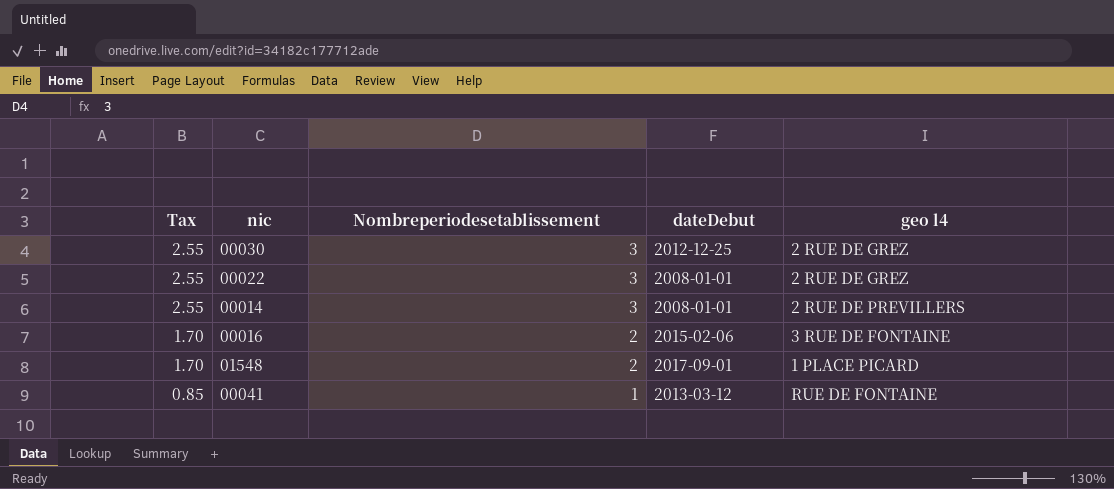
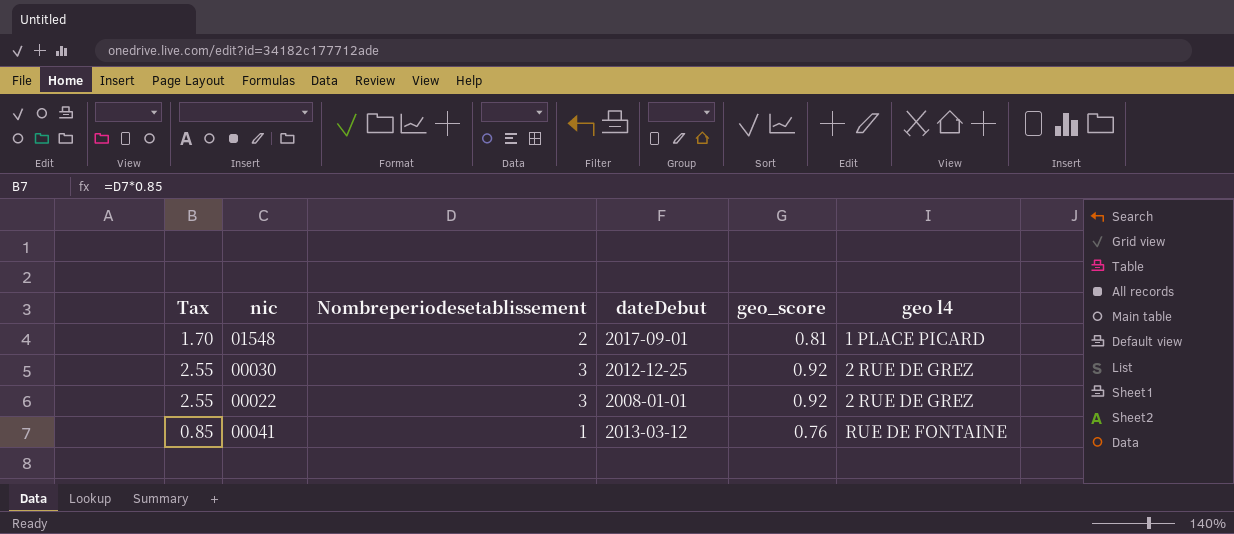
row order: Tax descending -> geo l4 ascending
column geo_score | position: none -> 5
row 00014: 2.55 | 3 | 2008-01-01 | 2 RUE DE PREVILLERS -> none
row 00016: 1.70 | 2 | 2015-02-06 | 3 RUE DE FONTAINE -> none

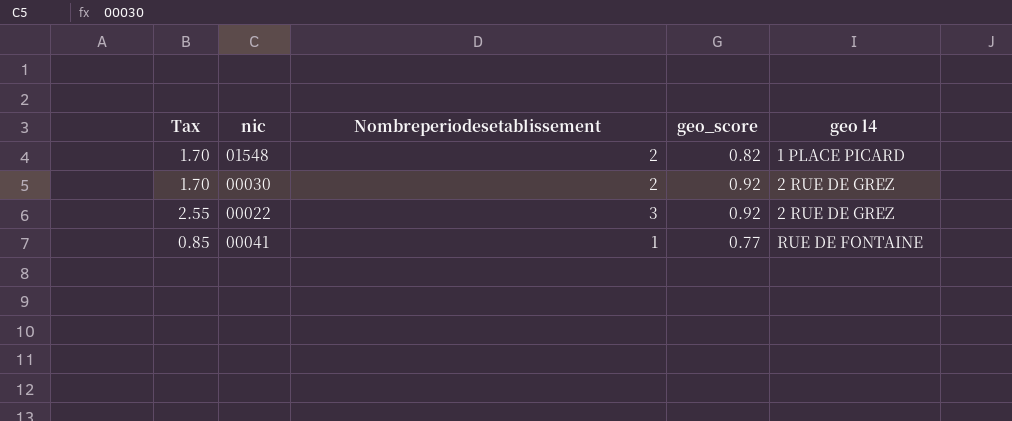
column dateDebut | position: 4 -> none
01548 | geo_score: 0.81 -> 0.82
00030 | Tax: 2.55 -> 1.70
00030 | Nombreperiodesetablissement: 3 -> 2
00041 | geo_score: 0.76 -> 0.77

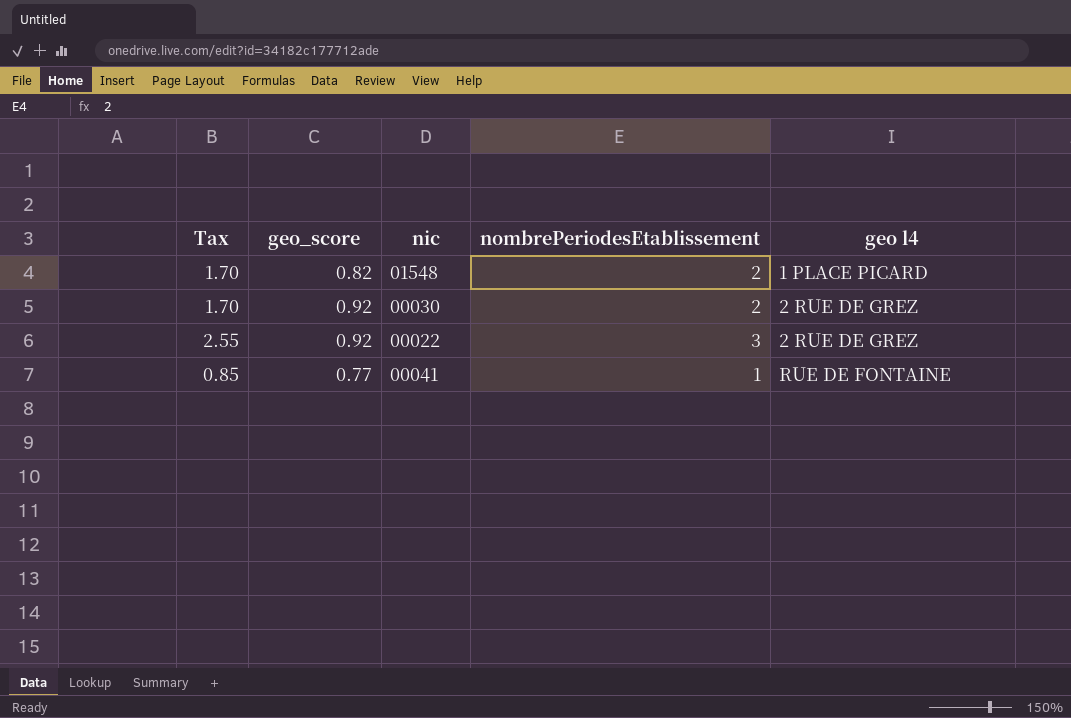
column geo_score | position: 4 -> 2
column name: Nombreperiodesetablissement -> nombrePeriodesEtablissement

